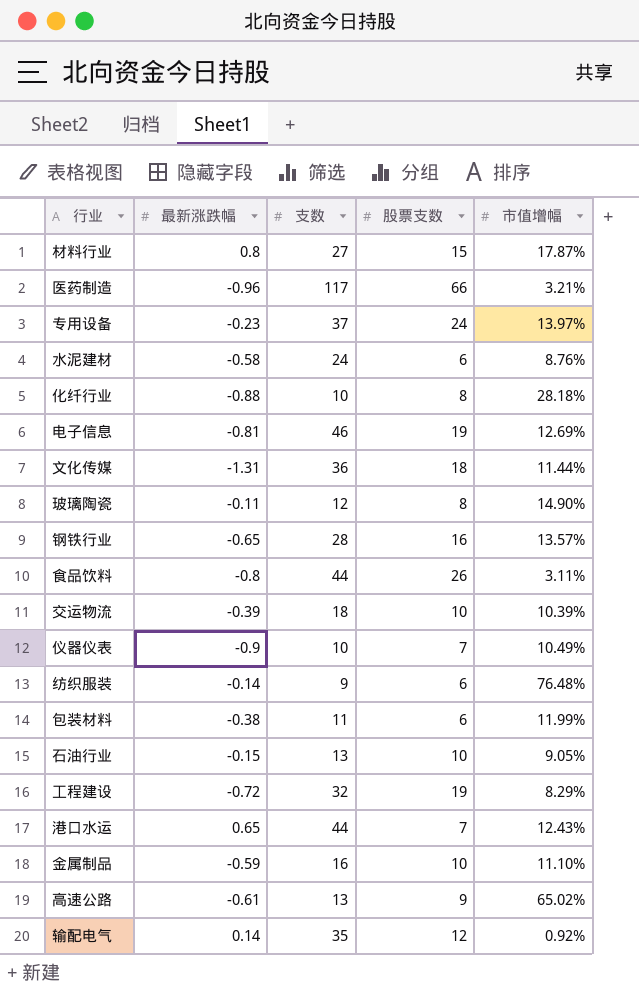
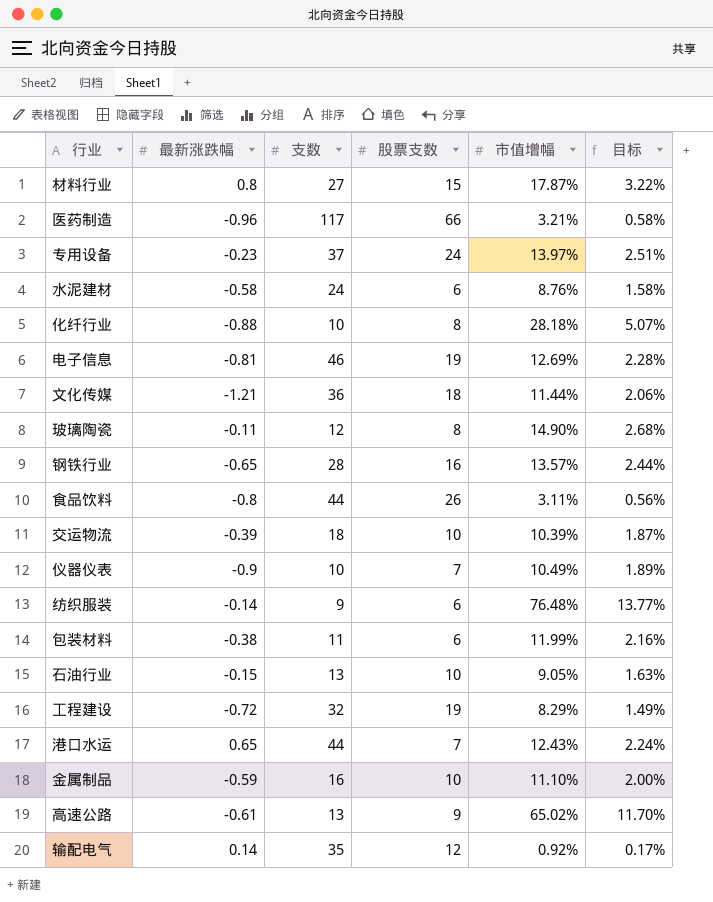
column 目标 | formula: none -> [市值增幅] * 0.18
文化传媒 | 最新涨跌幅: -1.31 -> -1.21

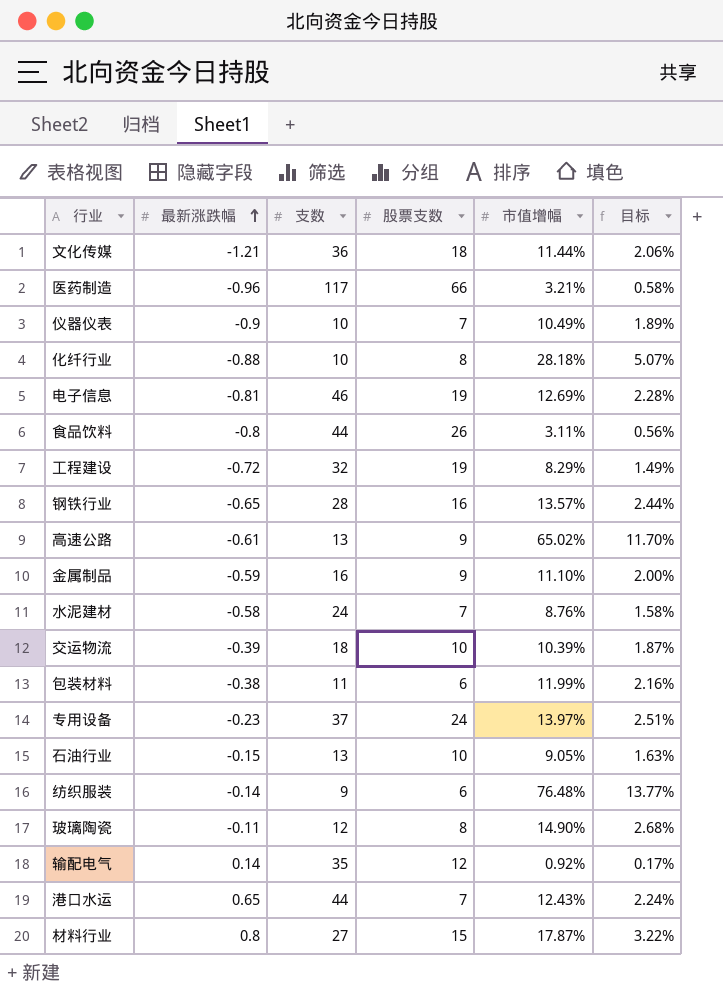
row order: none -> 最新涨跌幅 ascending
金属制品 | 股票支数: 10 -> 9
水泥建材 | 股票支数: 6 -> 7

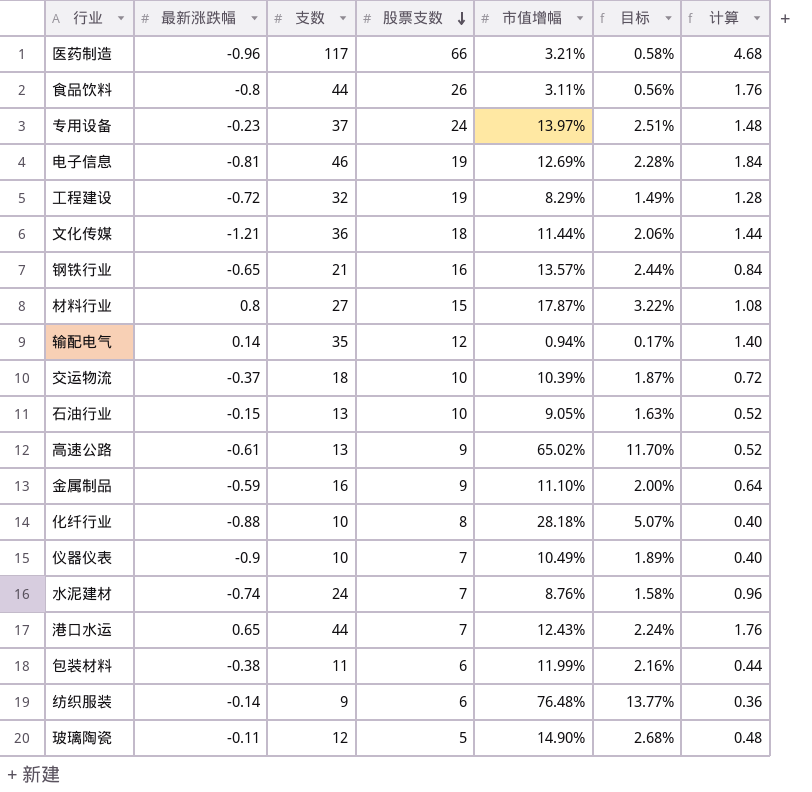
row order: 最新涨跌幅 ascending -> 股票支数 descending
column 计算 | formula: none -> [支数] * 0.04
钢铁行业 | 支数: 28 -> 21
输配电气 | 市值增幅: 0.92% -> 0.94%
交运物流 | 最新涨跌幅: -0.39 -> -0.37
水泥建材 | 最新涨跌幅: -0.58 -> -0.74
玻璃陶瓷 | 股票支数: 8 -> 5

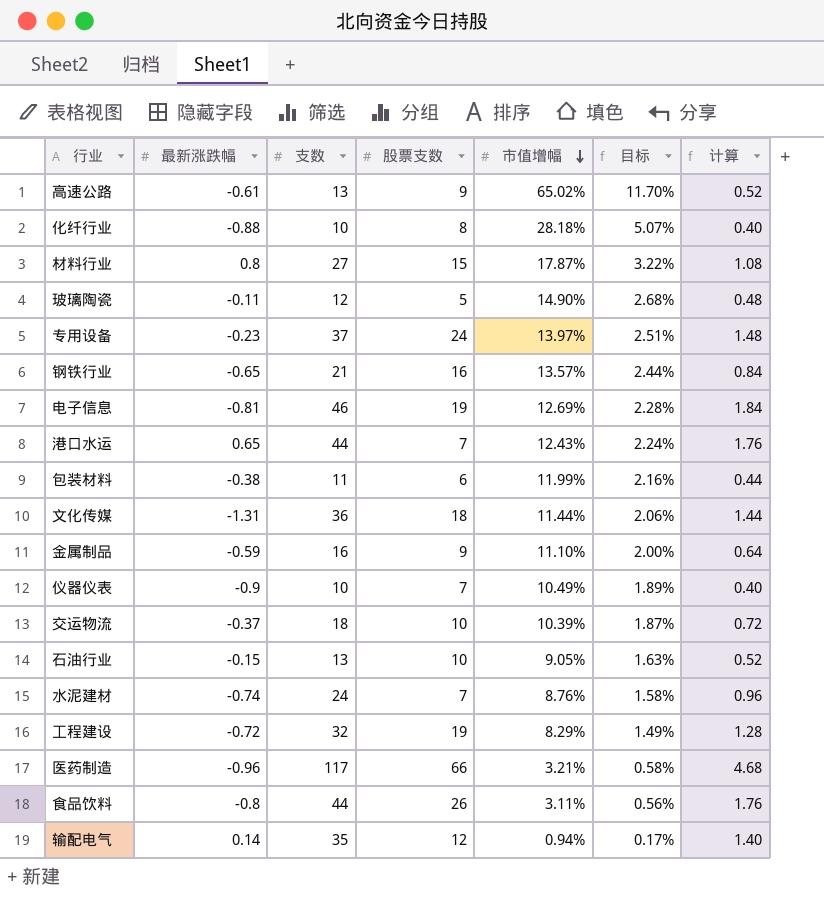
row order: 股票支数 descending -> 市值增幅 descending
row 纺织服装: -0.14 | 9 | 6 | 76.48% | 13.77% | 0.36 -> none
文化传媒 | 最新涨跌幅: -1.21 -> -1.31

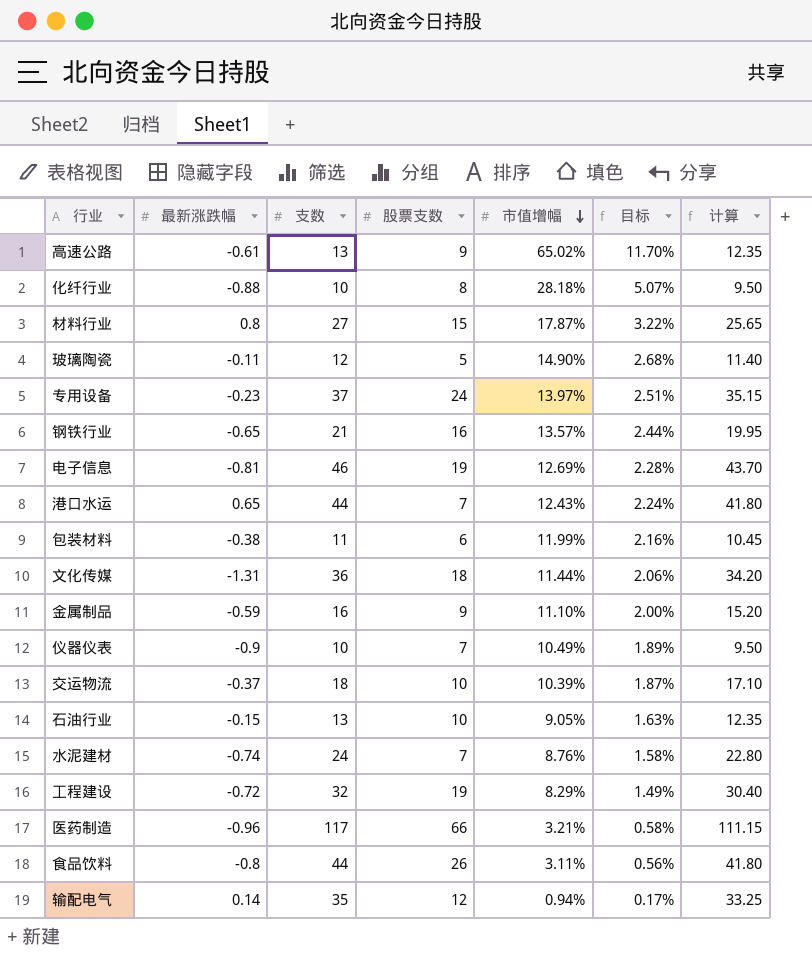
column 计算 | formula: [支数] * 0.04 -> [支数] * 0.95

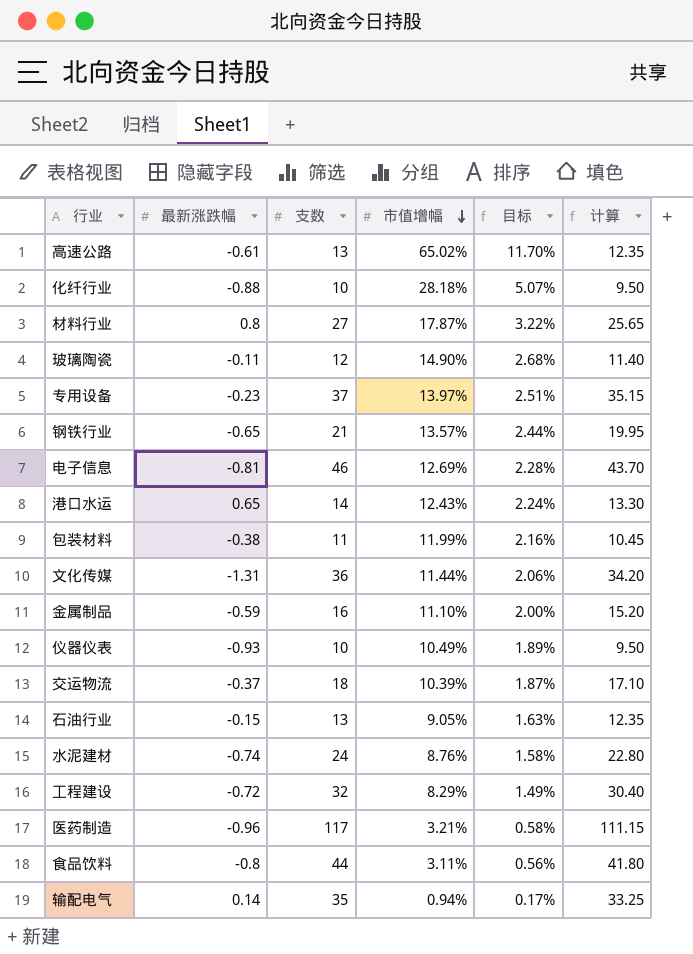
column 股票支数 | position: 4 -> none
港口水运 | 支数: 44 -> 14
港口水运 | 计算: 41.80 -> 13.30
仪器仪表 | 最新涨跌幅: -0.9 -> -0.93

